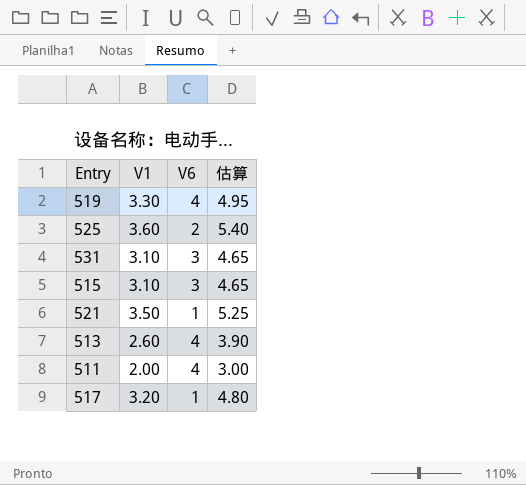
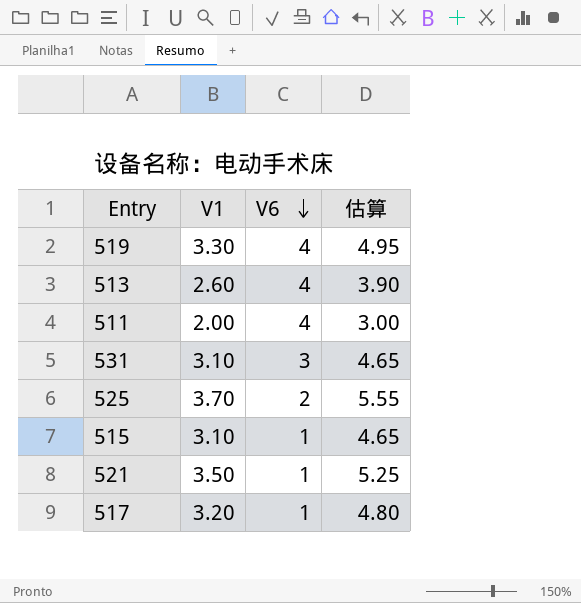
row order: none -> V6 descending
525 | V1: 3.60 -> 3.70
525 | 估算: 5.40 -> 5.55
515 | V6: 3 -> 1

